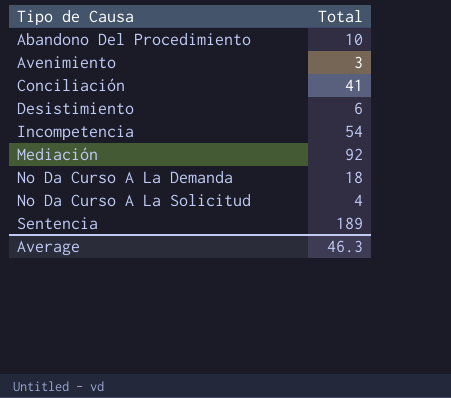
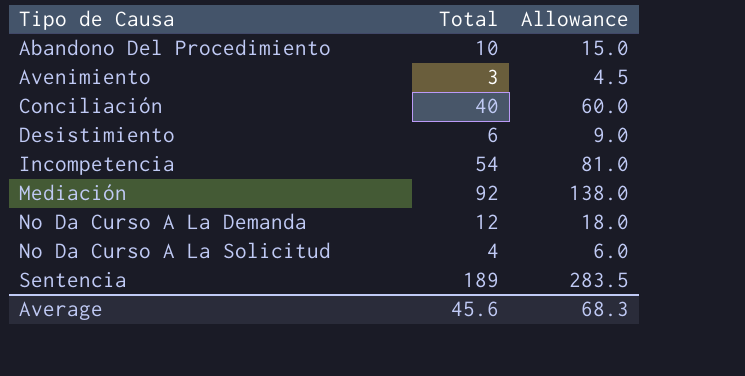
column Allowance | formula: none -> [Total] * 1.5
Conciliación | Total: 41 -> 40
No Da Curso A La Demanda | Total: 18 -> 12
Average | Total: 46.3 -> 45.6

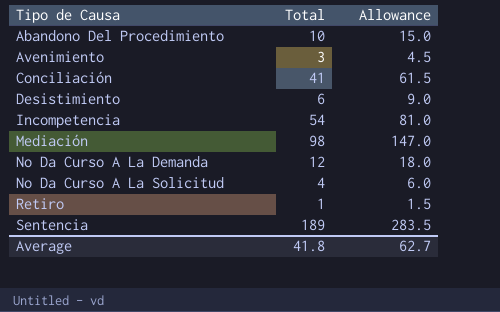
Conciliación | Total: 40 -> 41
Conciliación | Allowance: 60.0 -> 61.5
Mediación | Total: 92 -> 98
Mediación | Allowance: 138.0 -> 147.0
row Retiro: none -> 1 | 1.5
Average | Total: 45.6 -> 41.8
Average | Allowance: 68.3 -> 62.7

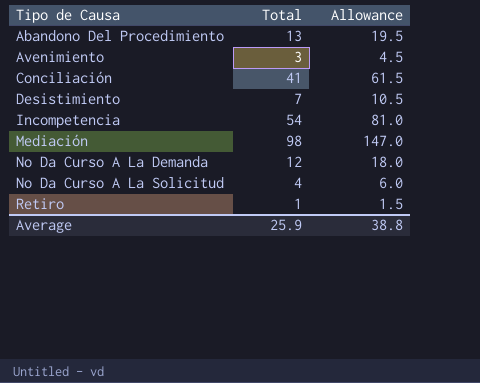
row Sentencia: 189 | 283.5 -> none
Abandono Del Procedimiento | Total: 10 -> 13
Abandono Del Procedimiento | Allowance: 15.0 -> 19.5
Desistimiento | Total: 6 -> 7
Desistimiento | Allowance: 9.0 -> 10.5
Average | Total: 41.8 -> 25.9
Average | Allowance: 62.7 -> 38.8

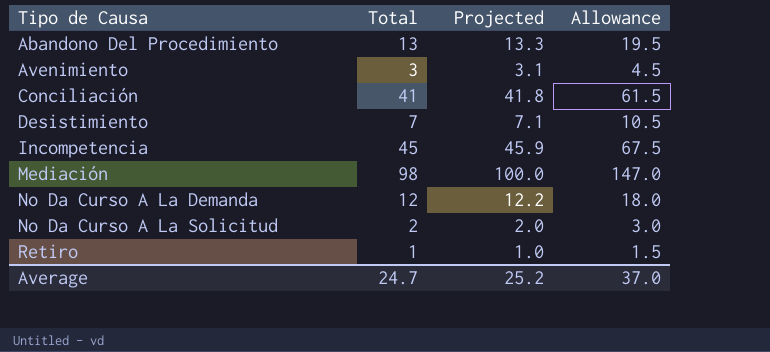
column Projected | formula: none -> [Total] * 1.02
Incompetencia | Total: 54 -> 45
Incompetencia | Allowance: 81.0 -> 67.5
No Da Curso A La Solicitud | Total: 4 -> 2
No Da Curso A La Solicitud | Allowance: 6.0 -> 3.0
Average | Total: 25.9 -> 24.7
Average | Allowance: 38.8 -> 37.0

